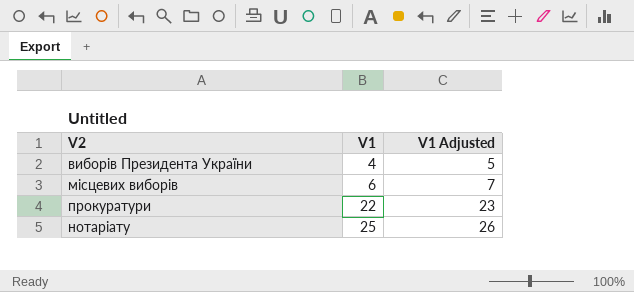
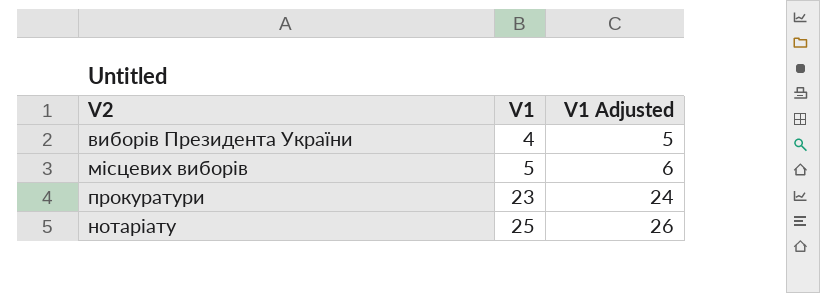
місцевих виборів | V1: 6 -> 5
місцевих виборів | V1 Adjusted: 7 -> 6
прокуратури | V1: 22 -> 23
прокуратури | V1 Adjusted: 23 -> 24

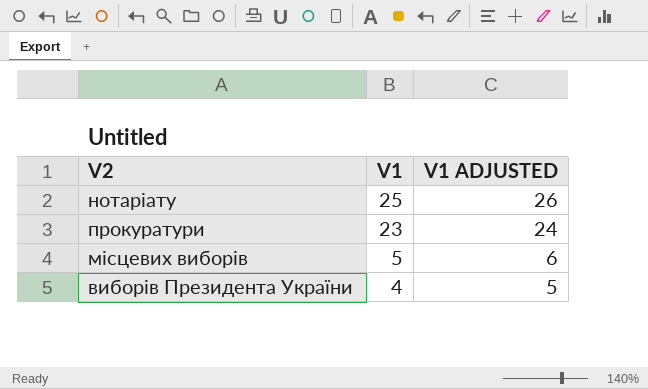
row order: V1 ascending -> V1 descending
column name: V1 Adjusted -> V1 ADJUSTED

